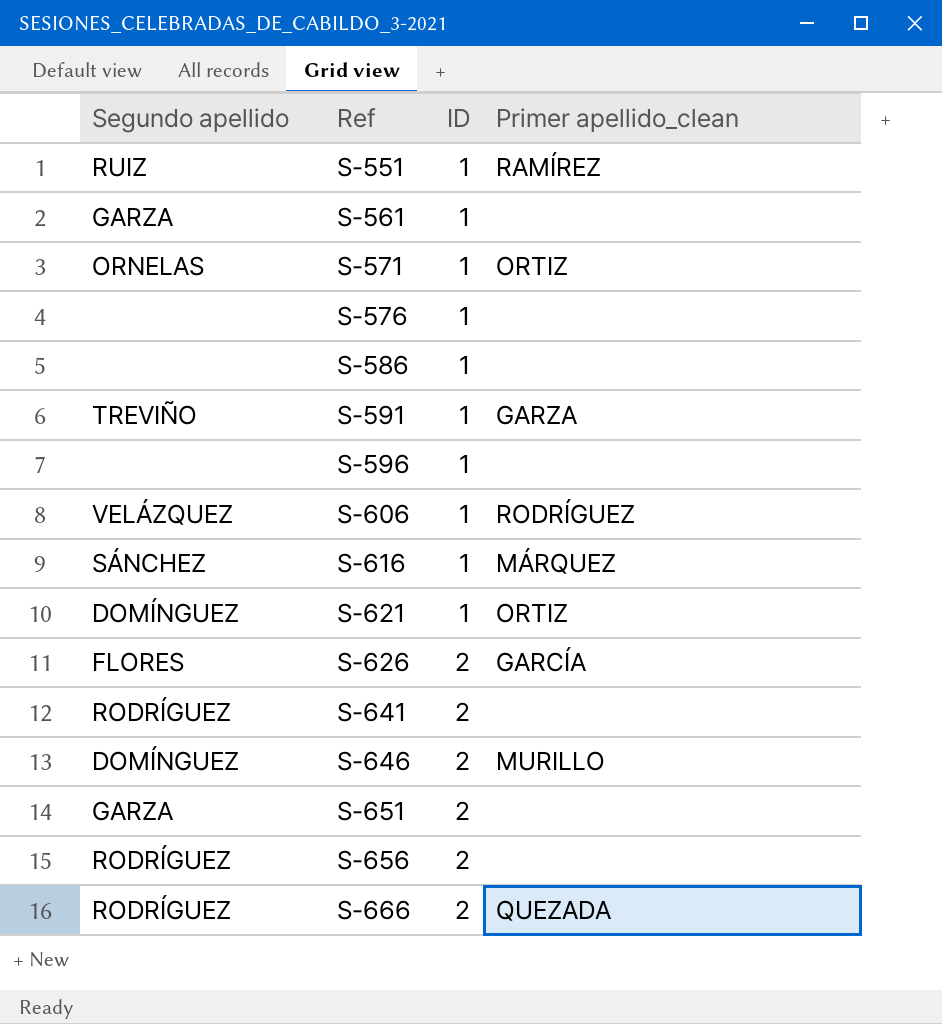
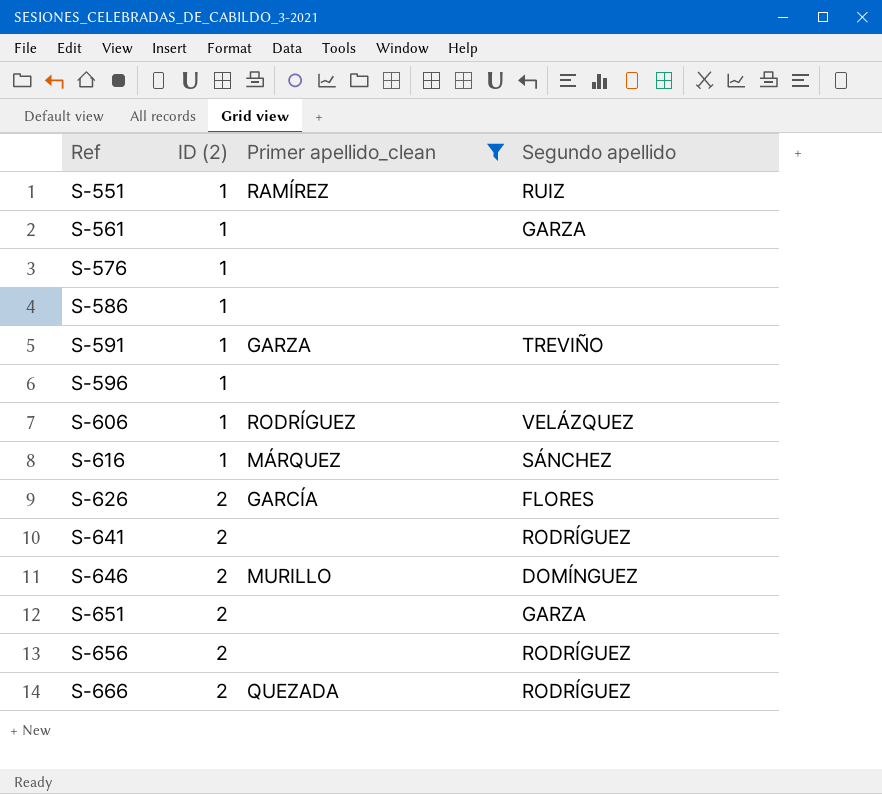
filter: none -> Primer apellido_clean != ORTIZ
column name: ID -> ID (2)
column Segundo apellido | position: 1 -> 4

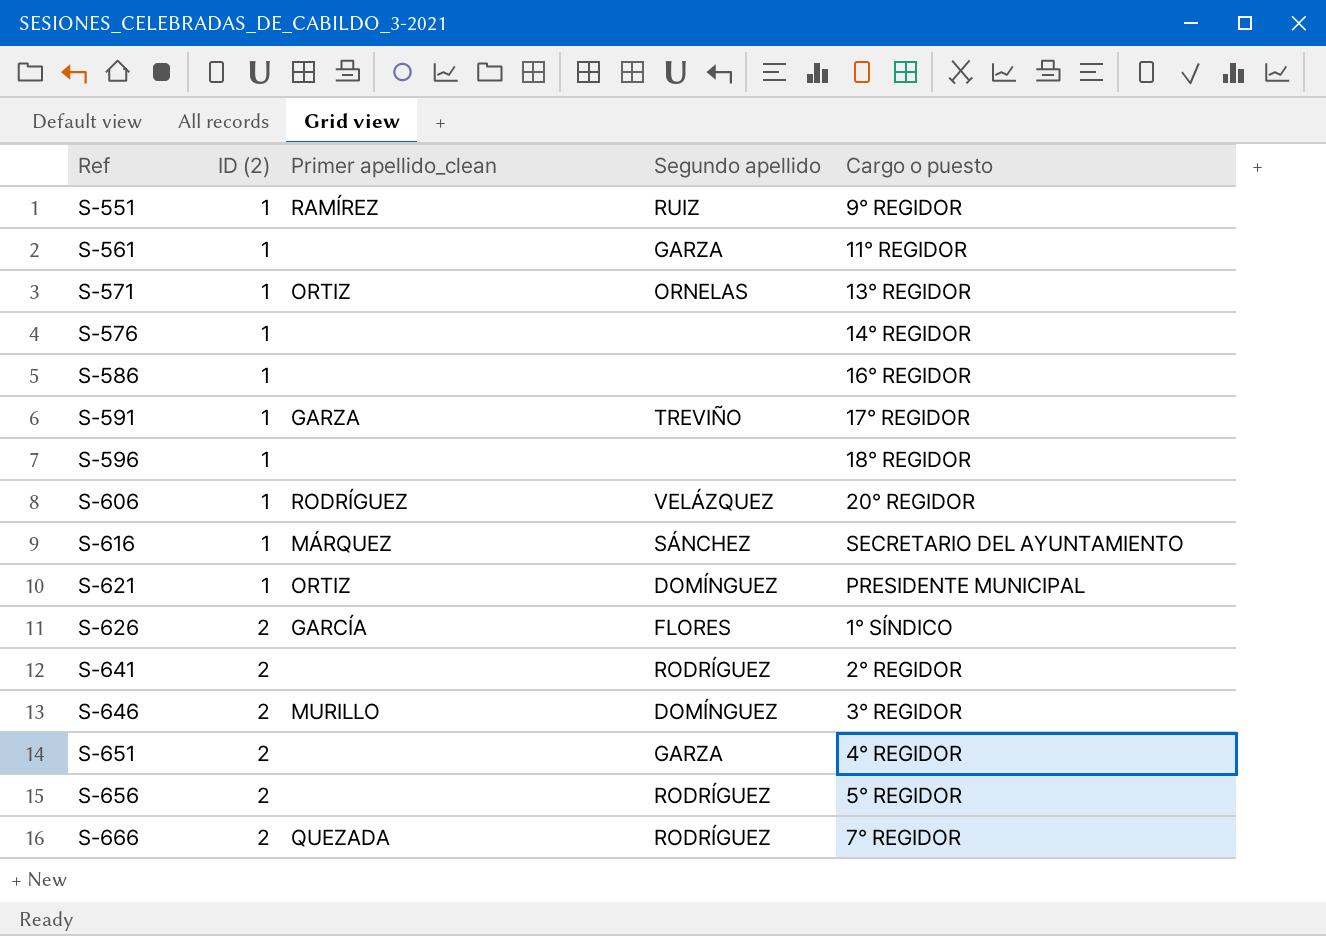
filter: Primer apellido_clean != ORTIZ -> none
column Cargo o puesto | position: none -> 5

